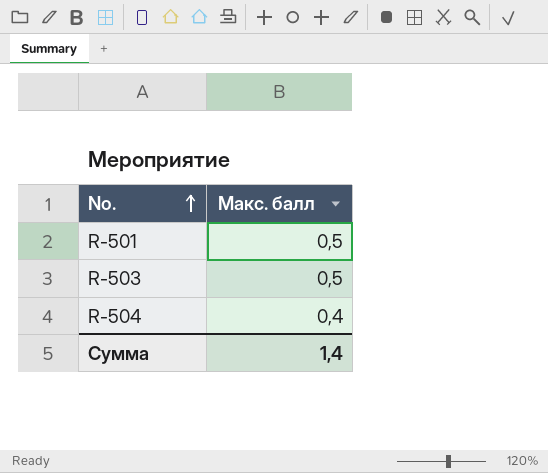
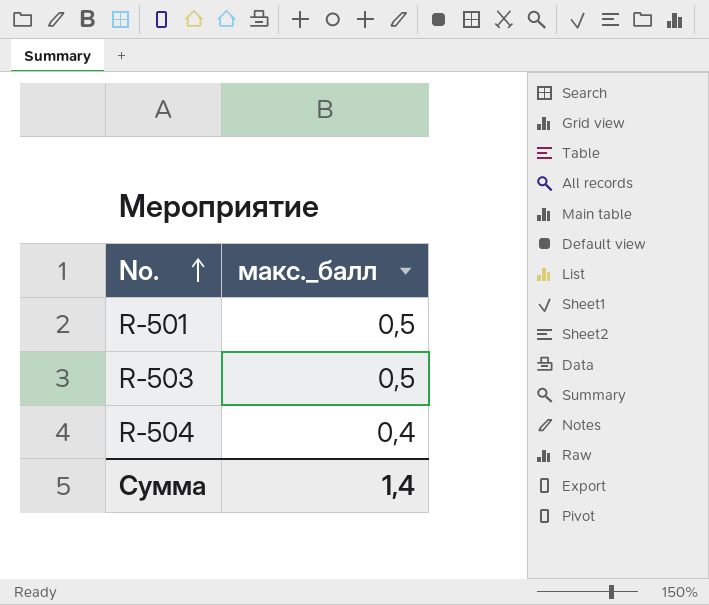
column name: Макс. балл -> макс._балл

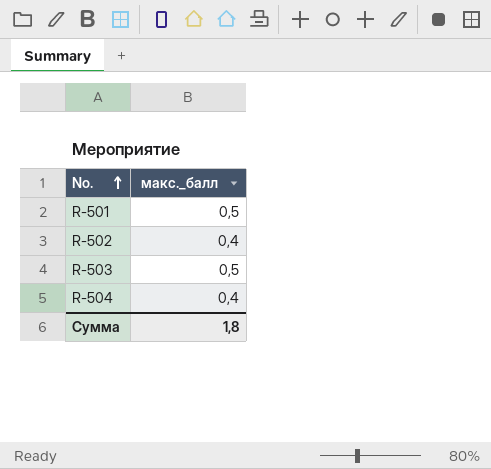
row R-502: none -> 0,4
Сумма | макс._балл: 1,4 -> 1,8

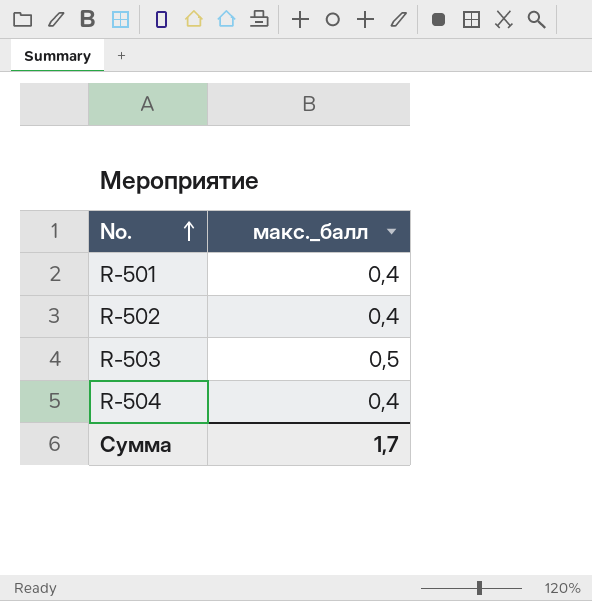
R-501 | макс._балл: 0,5 -> 0,4
Сумма | макс._балл: 1,8 -> 1,7

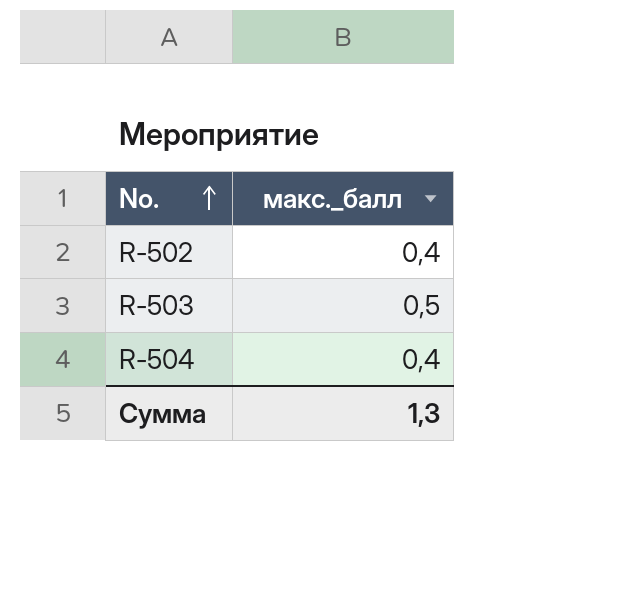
row R-501: 0,4 -> none
Сумма | макс._балл: 1,7 -> 1,3

